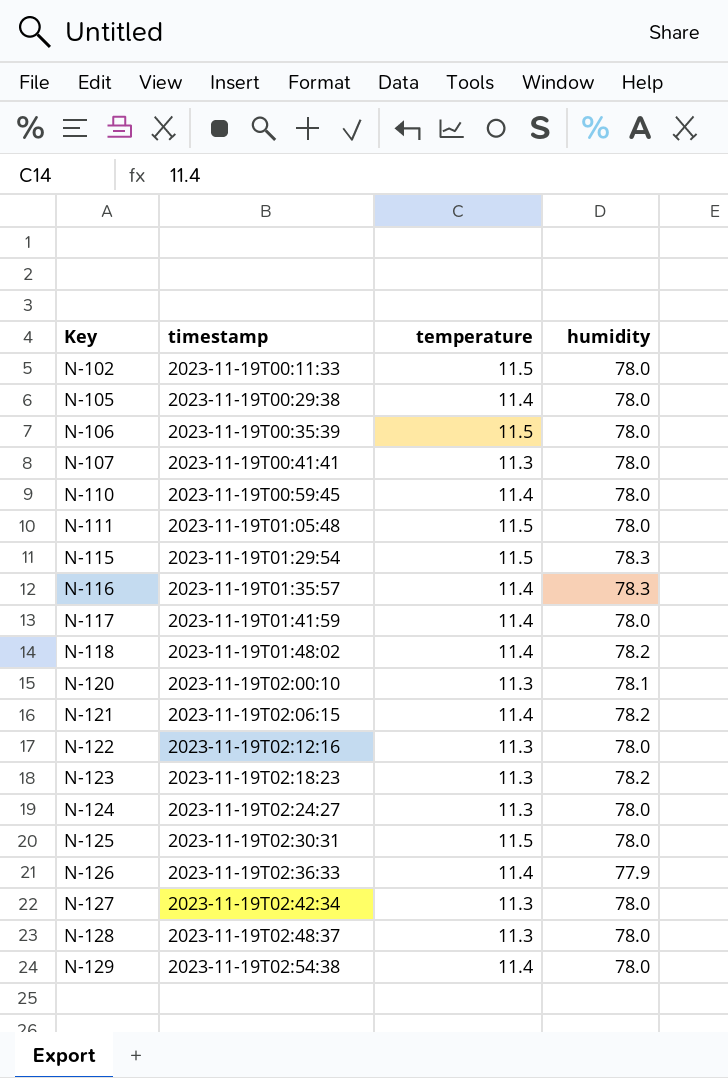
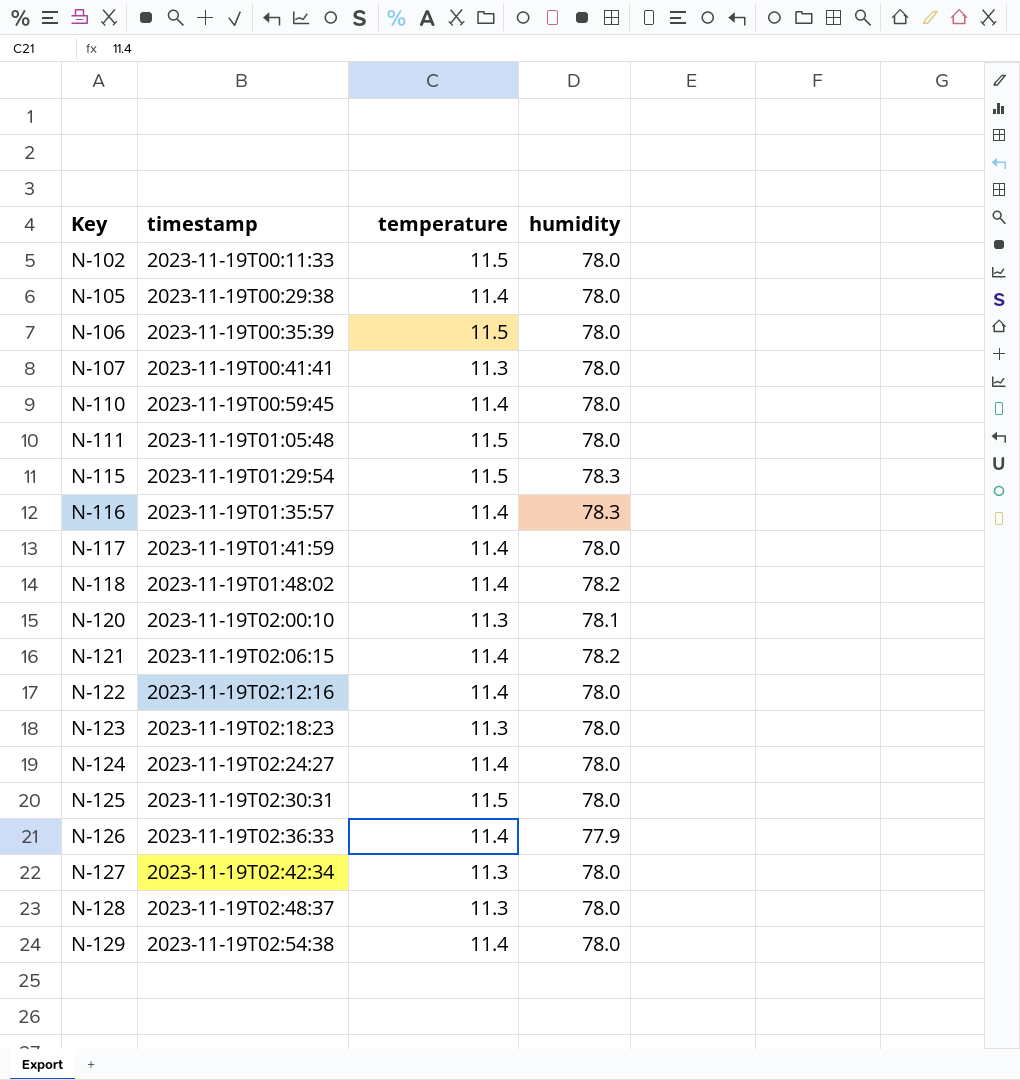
N-122 | temperature: 11.3 -> 11.4
N-123 | humidity: 78.2 -> 78.0
N-124 | temperature: 11.3 -> 11.4

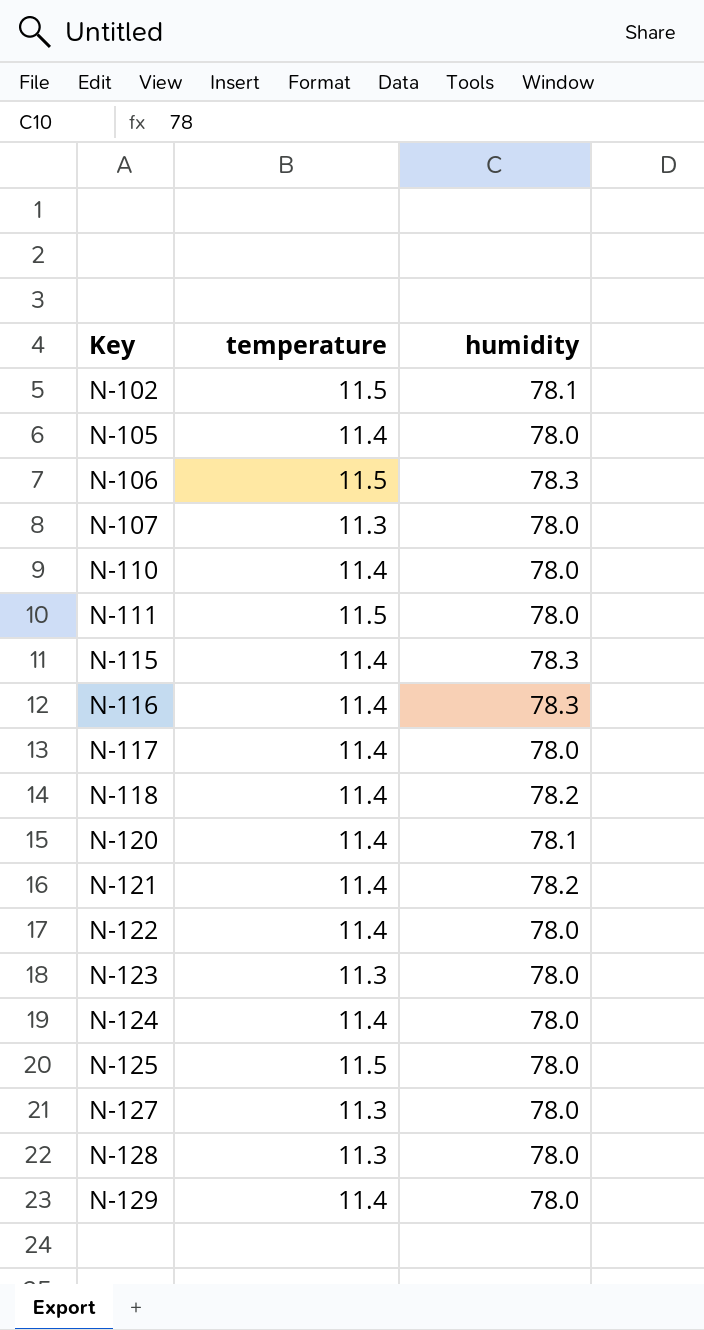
column timestamp | position: 2 -> none
row N-126: 2023-11-19T02:36:33 | 11.4 | 77.9 -> none
N-102 | humidity: 78.0 -> 78.1
N-106 | humidity: 78.0 -> 78.3
N-115 | temperature: 11.5 -> 11.4
N-120 | temperature: 11.3 -> 11.4

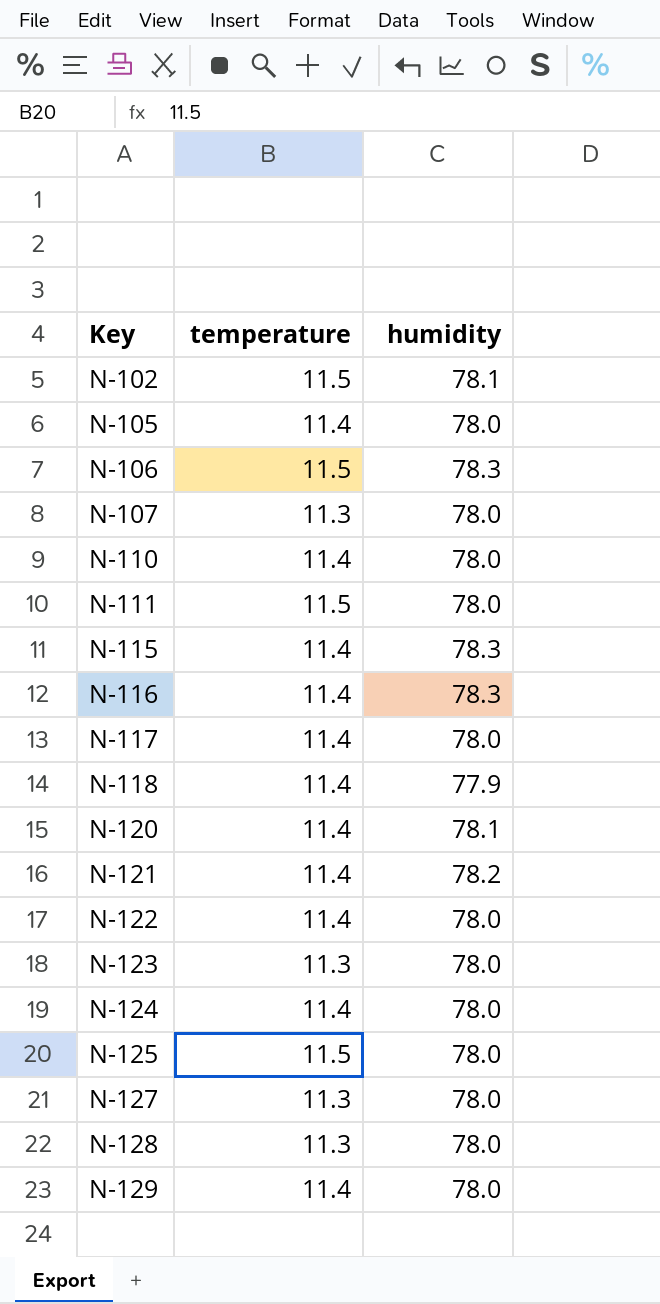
N-118 | humidity: 78.2 -> 77.9

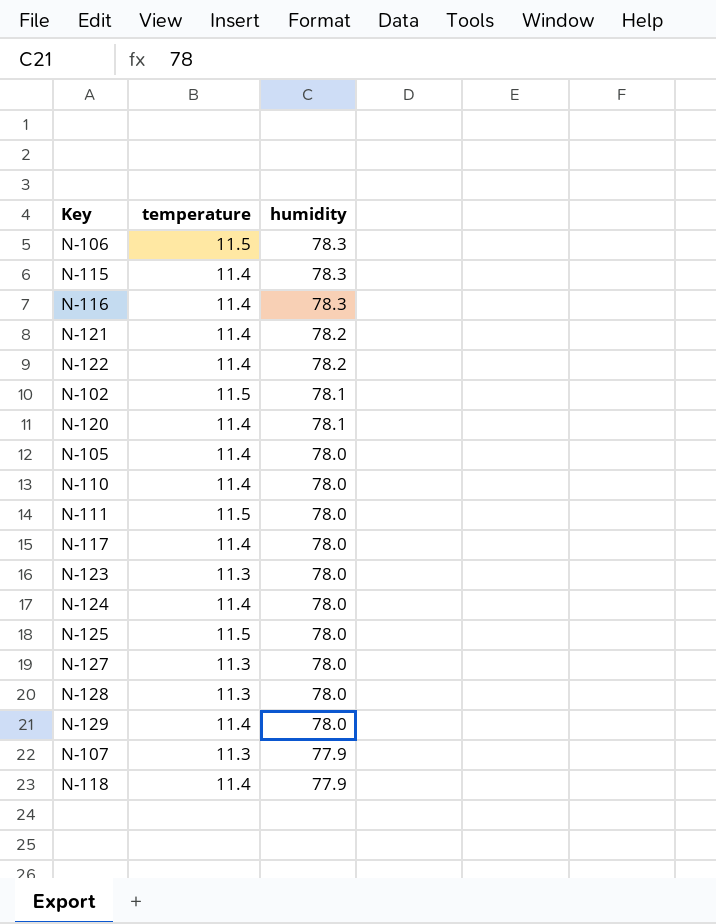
row order: Key ascending -> humidity descending
N-122 | humidity: 78.0 -> 78.2
N-107 | humidity: 78.0 -> 77.9

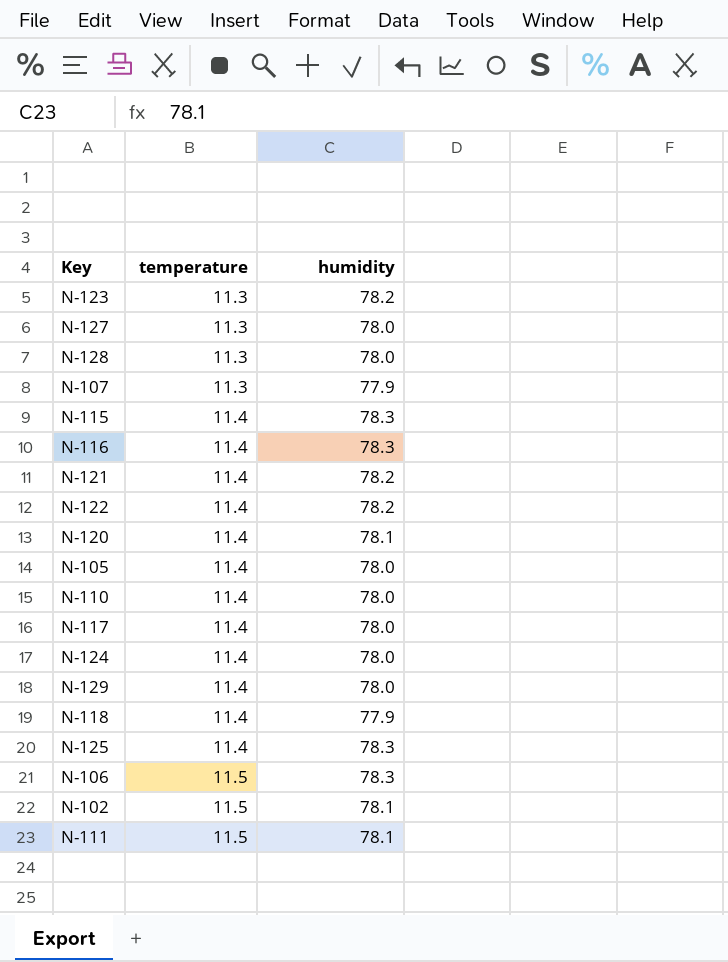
row order: humidity descending -> temperature ascending
N-123 | humidity: 78.0 -> 78.2
N-125 | temperature: 11.5 -> 11.4
N-125 | humidity: 78.0 -> 78.3
N-111 | humidity: 78.0 -> 78.1

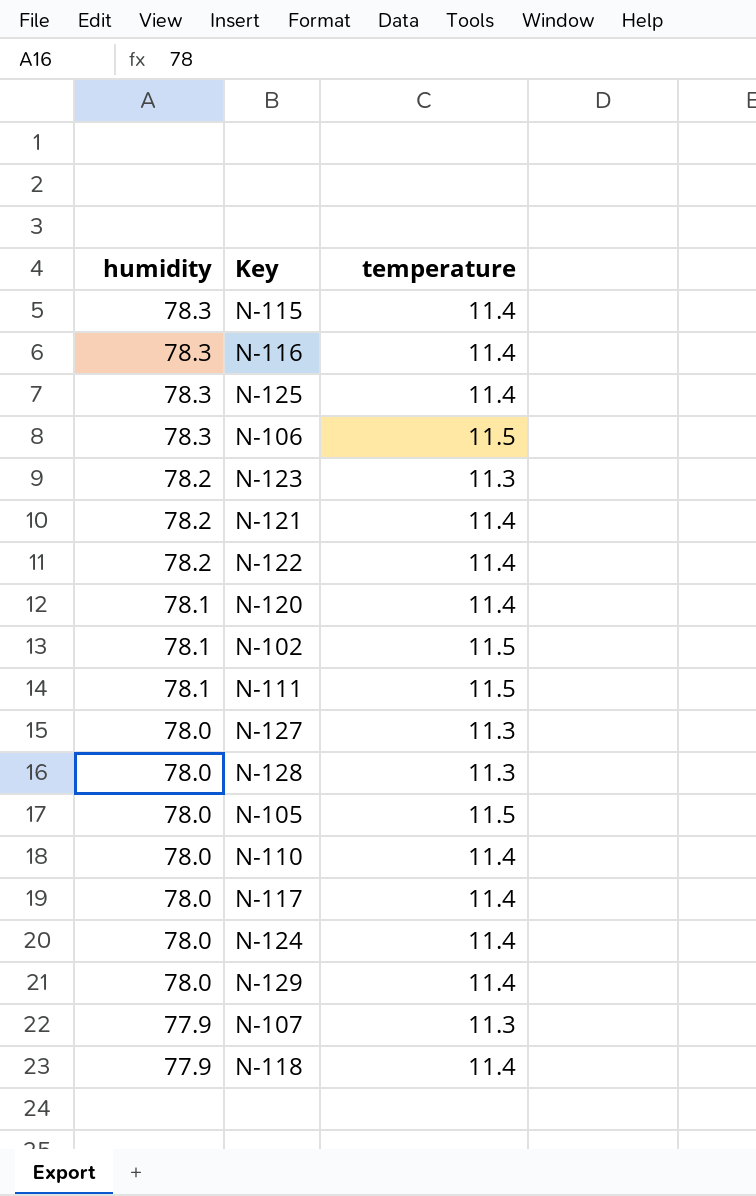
row order: temperature ascending -> humidity descending
column humidity | position: 3 -> 1
N-105 | temperature: 11.4 -> 11.5

